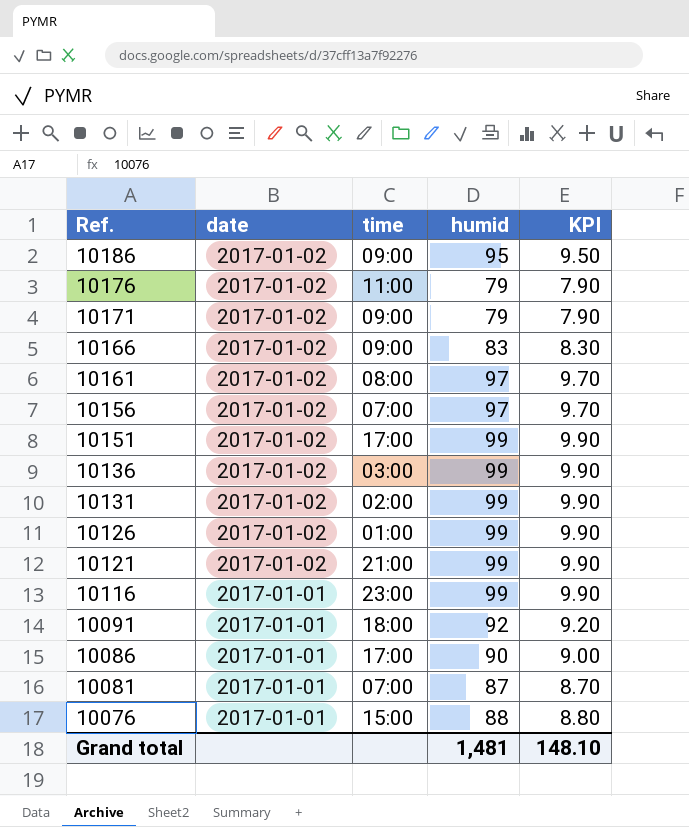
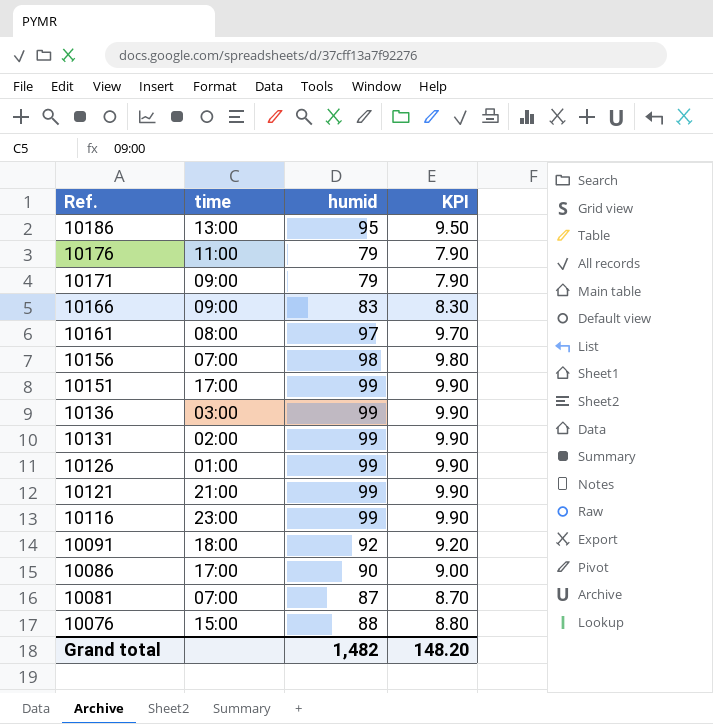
column date | position: 2 -> none
10186 | time: 09:00 -> 13:00
10156 | humid: 97 -> 98
10156 | KPI: 9.70 -> 9.80
Grand total | humid: 1,481 -> 1,482
Grand total | KPI: 148.10 -> 148.20

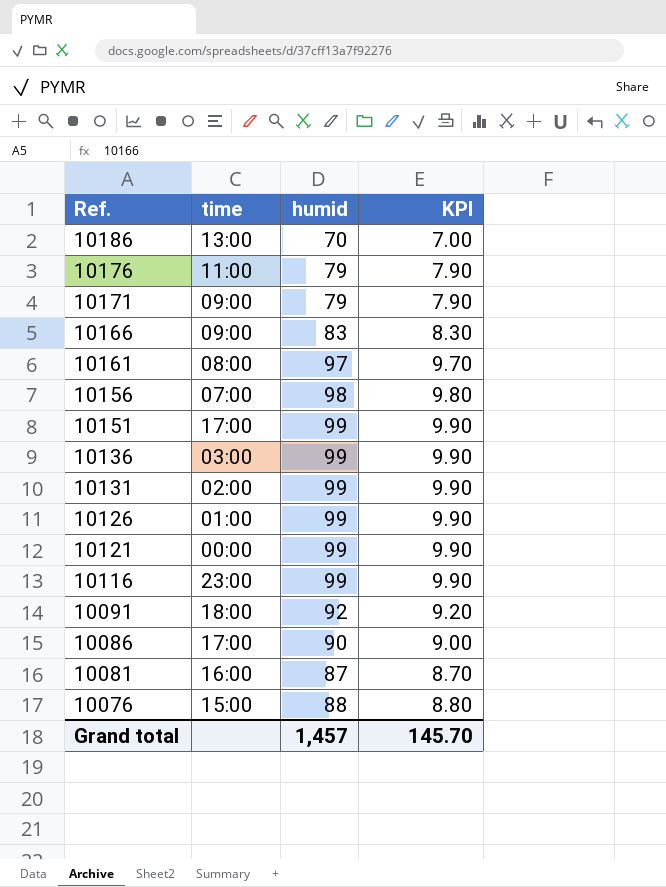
10186 | humid: 95 -> 70
10186 | KPI: 9.50 -> 7.00
10121 | time: 21:00 -> 00:00
10081 | time: 07:00 -> 16:00
Grand total | humid: 1,482 -> 1,457
Grand total | KPI: 148.20 -> 145.70

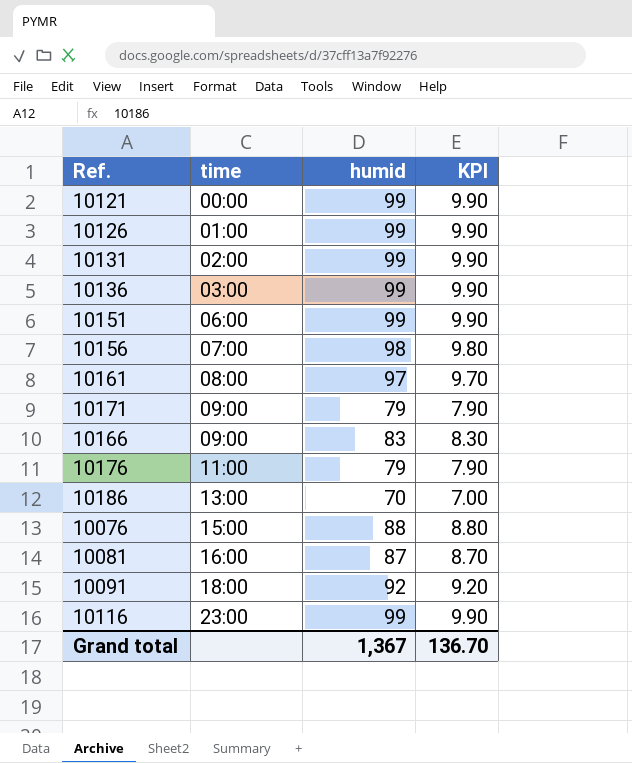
row order: Ref. descending -> time ascending
row 10086: 17:00 | 90 | 9.00 -> none
10151 | time: 17:00 -> 06:00
Grand total | humid: 1,457 -> 1,367
Grand total | KPI: 145.70 -> 136.70

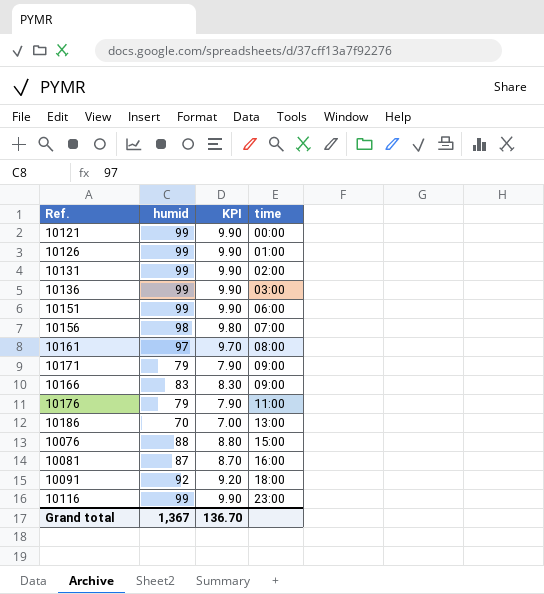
column time | position: 2 -> 4

